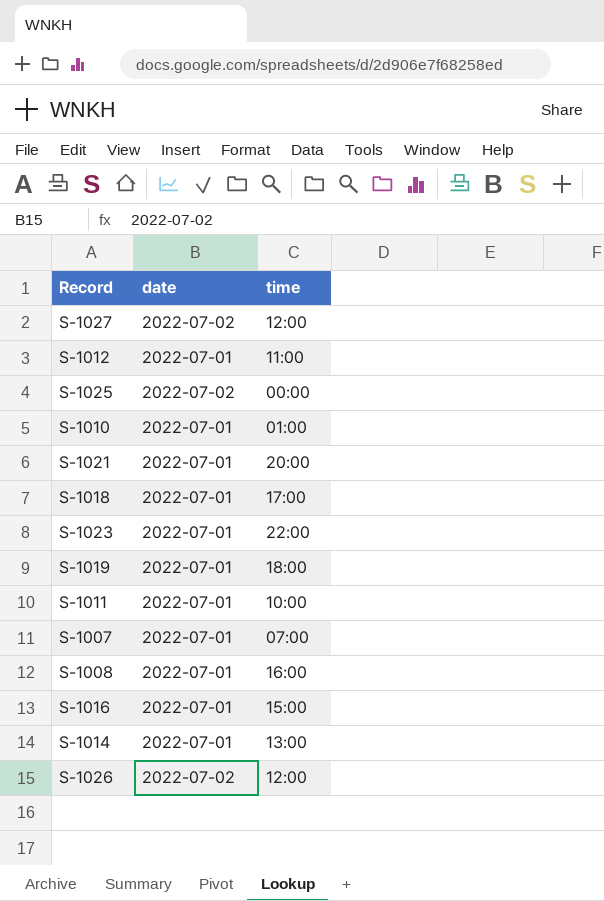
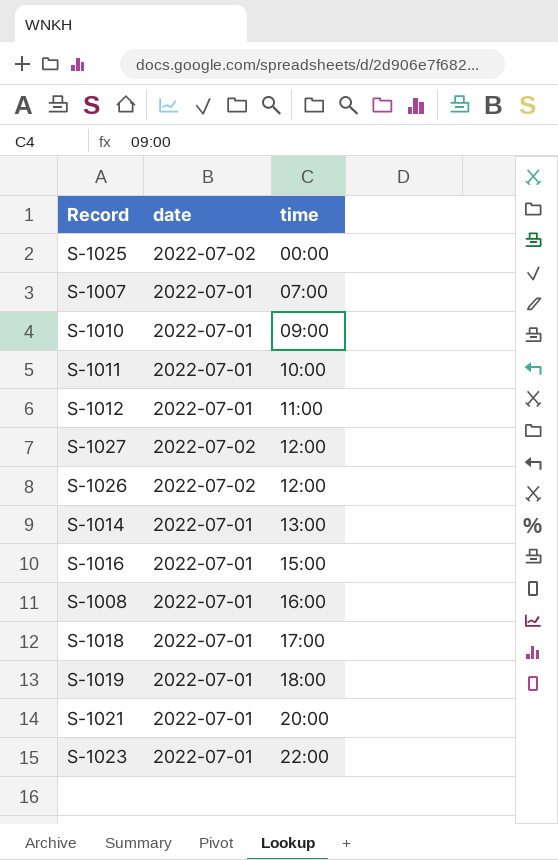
row order: none -> time ascending
S-1010 | time: 01:00 -> 09:00

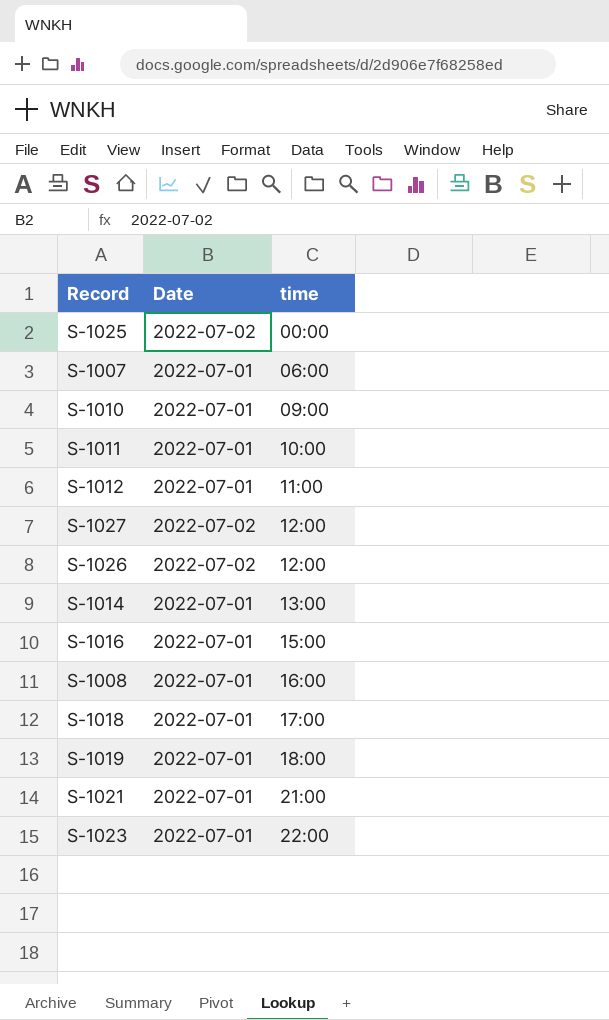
column name: date -> Date
S-1007 | time: 07:00 -> 06:00
S-1021 | time: 20:00 -> 21:00

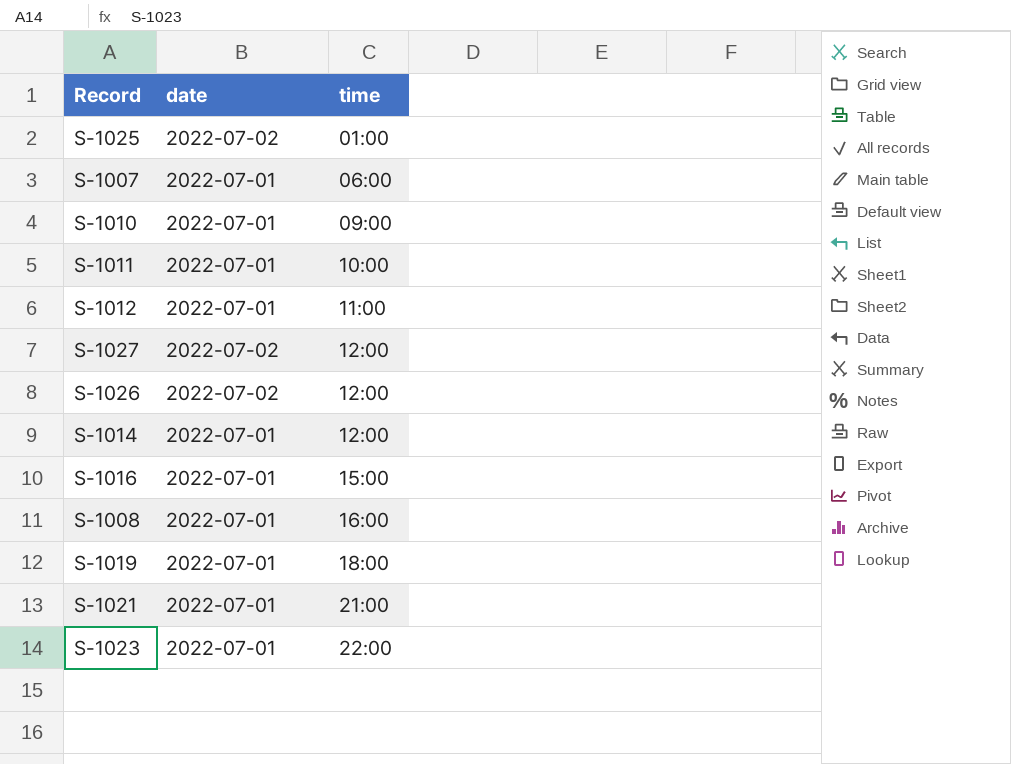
column name: Date -> date
row S-1018: 2022-07-01 | 17:00 -> none
S-1025 | time: 00:00 -> 01:00
S-1014 | time: 13:00 -> 12:00

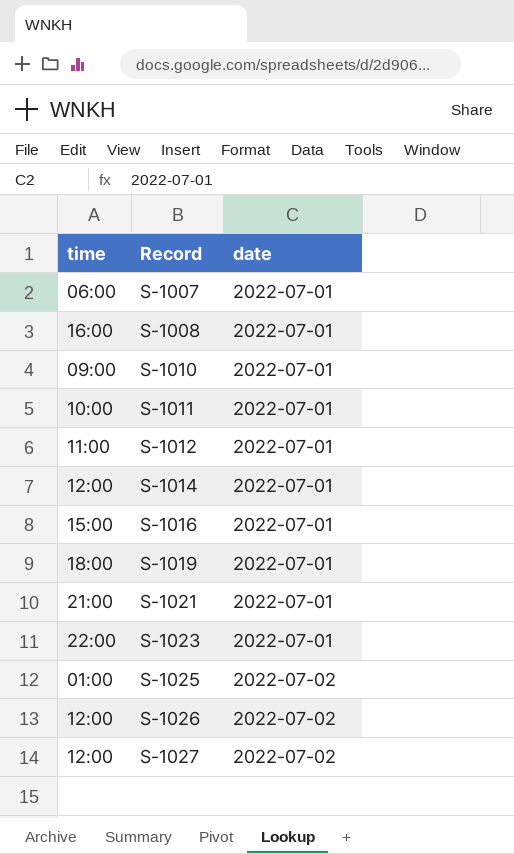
row order: time ascending -> Record ascending
column time | position: 3 -> 1

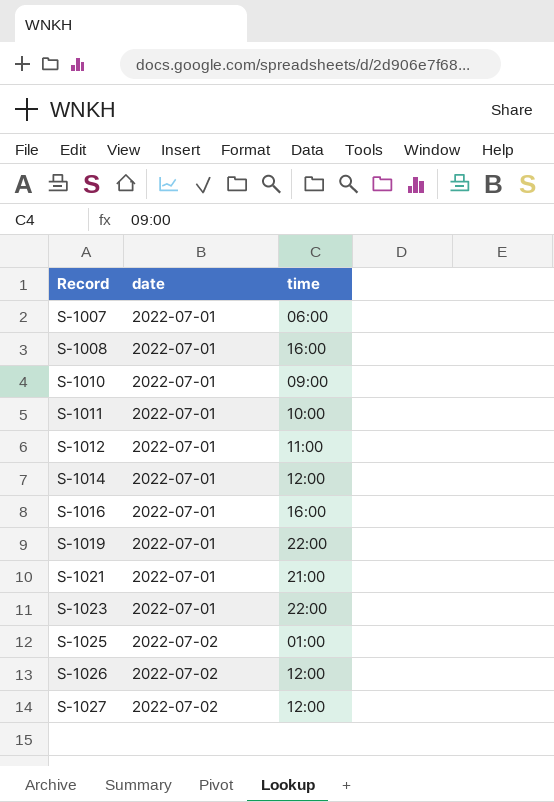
column time | position: 1 -> 3
S-1016 | time: 15:00 -> 16:00
S-1019 | time: 18:00 -> 22:00

